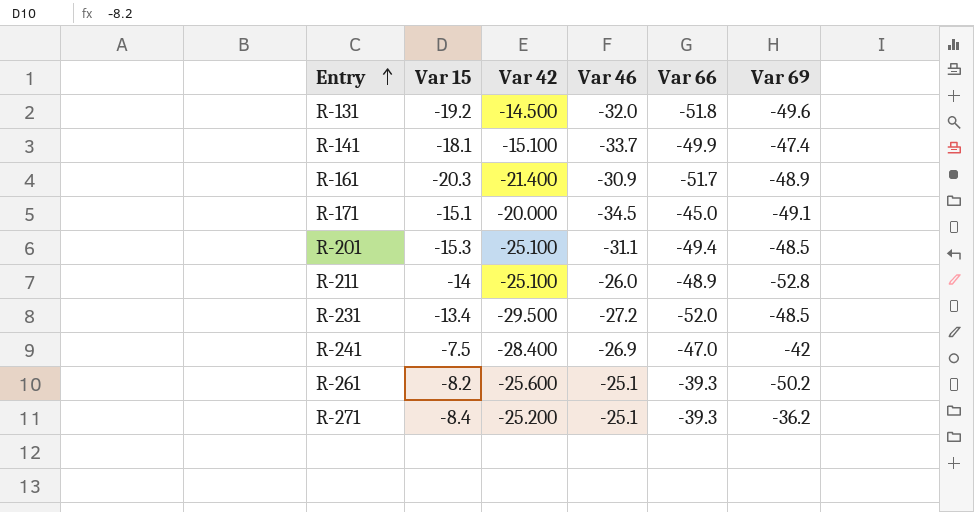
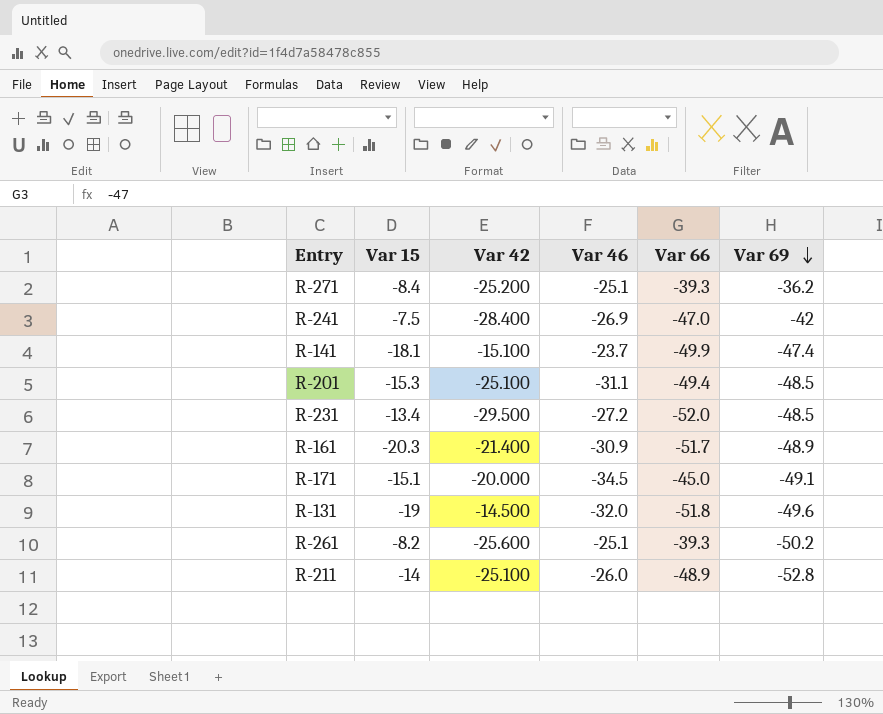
row order: Entry ascending -> Var 69 descending
R-141 | Var 46: -33.7 -> -23.7
R-131 | Var 15: -19.2 -> -19

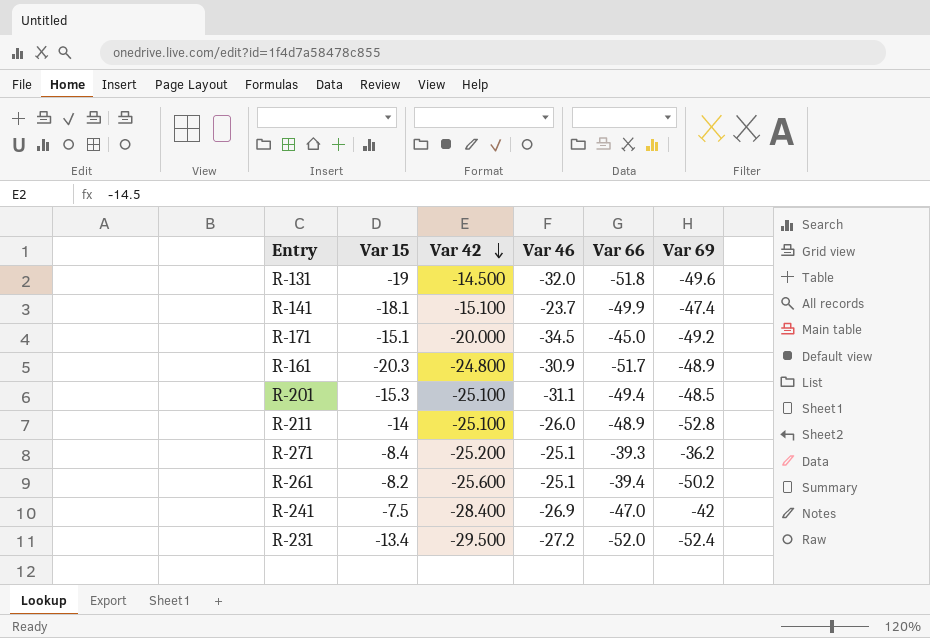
row order: Var 69 descending -> Var 42 descending
R-171 | Var 69: -49.1 -> -49.2
R-161 | Var 42: -21.400 -> -24.800
R-261 | Var 66: -39.3 -> -39.4
R-231 | Var 69: -48.5 -> -52.4

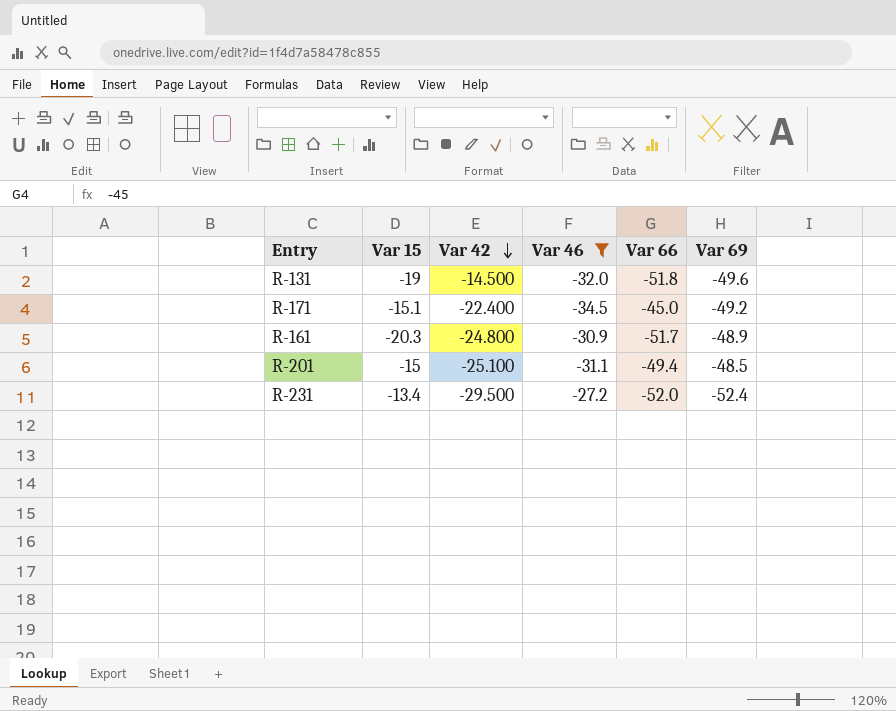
filter: none -> Var 46 <= -27.2
R-171 | Var 42: -20.000 -> -22.400
R-201 | Var 15: -15.3 -> -15

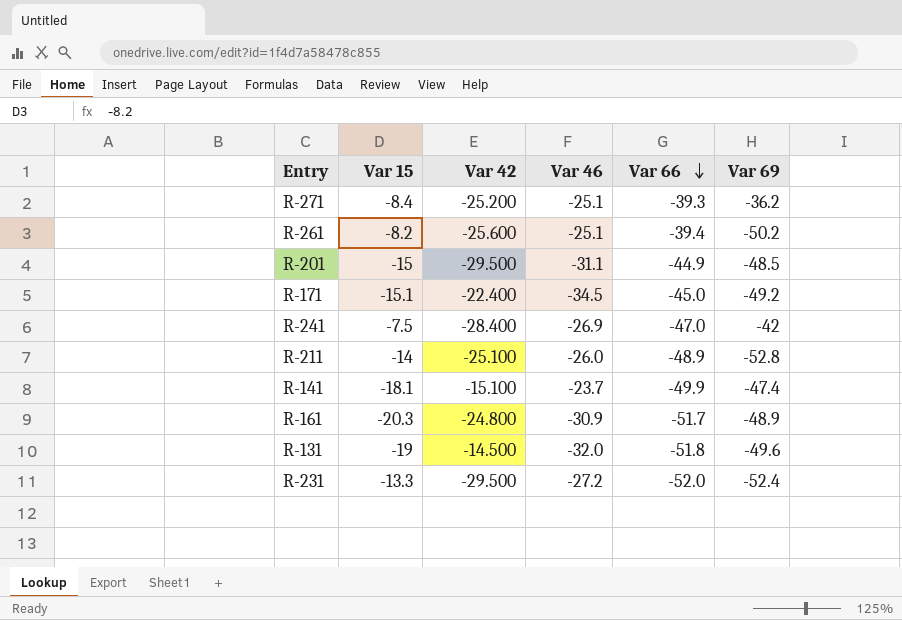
filter: Var 46 <= -27.2 -> none
row order: Var 42 descending -> Var 66 descending
R-201 | Var 42: -25.100 -> -29.500
R-201 | Var 66: -49.4 -> -44.9
R-231 | Var 15: -13.4 -> -13.3

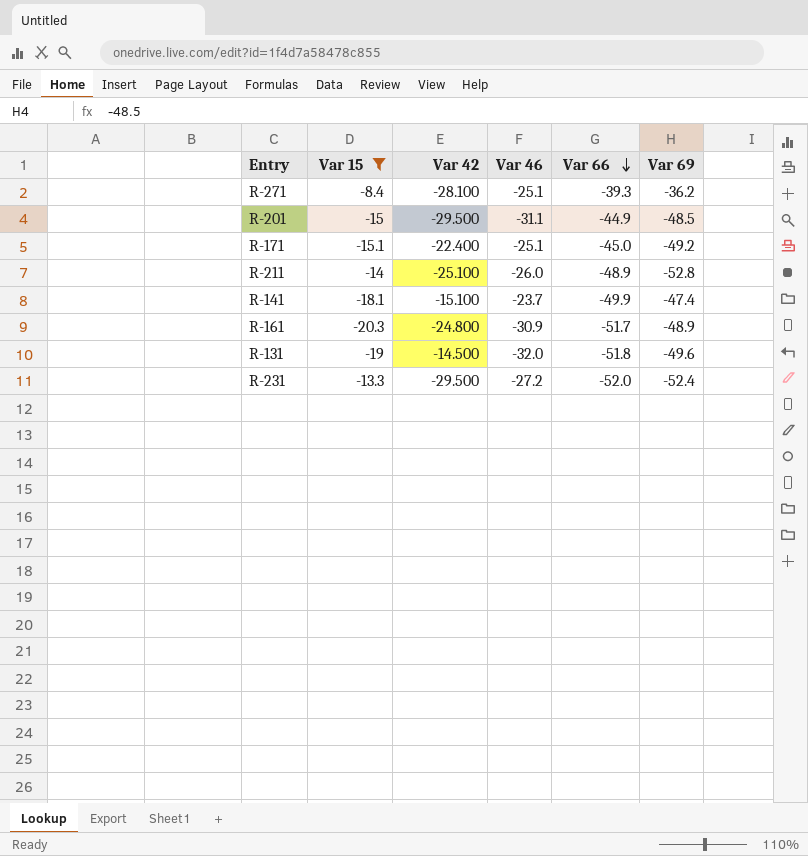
filter: none -> Var 15 <= -8.4
R-271 | Var 42: -25.200 -> -28.100
R-171 | Var 46: -34.5 -> -25.1

